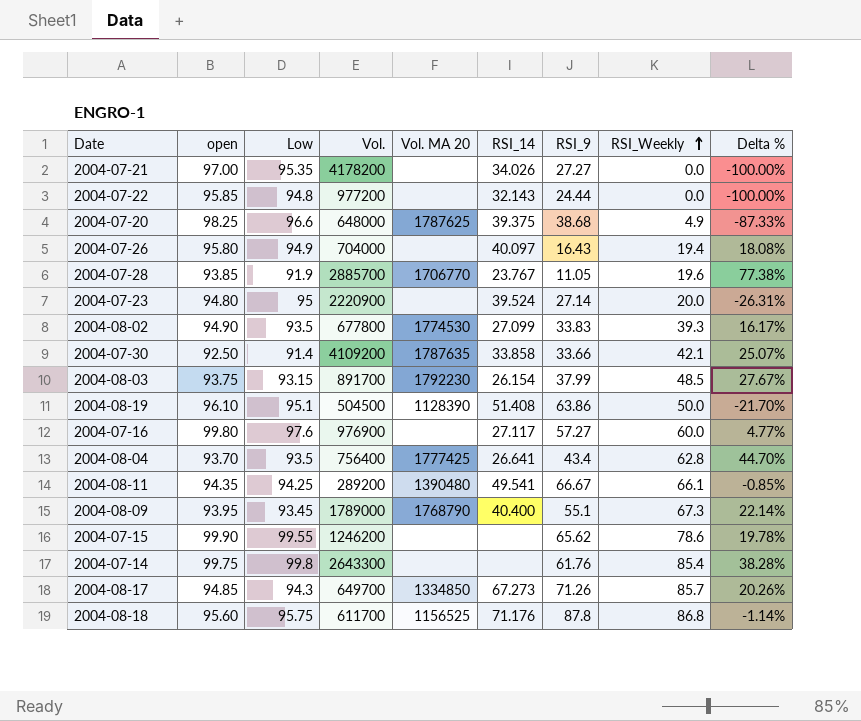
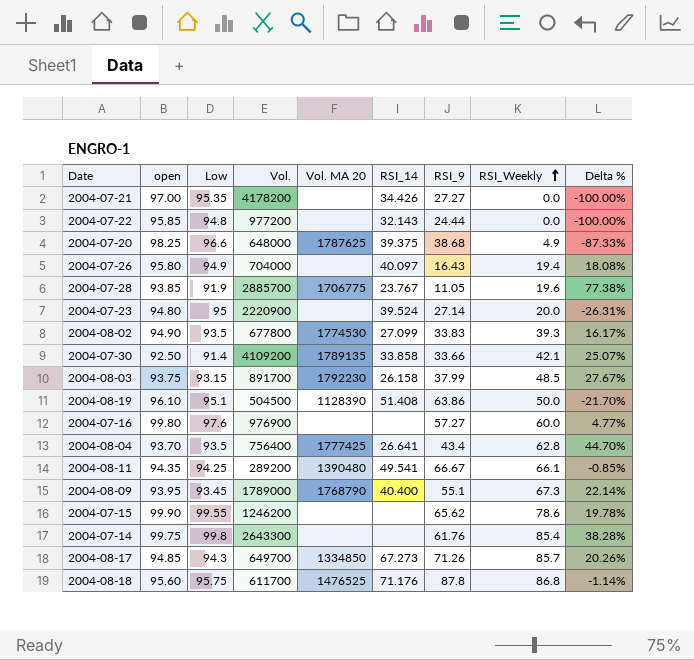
2004-07-21 | RSI_14: 34.026 -> 34.426
2004-07-28 | Vol. MA 20: 1706770 -> 1706775
2004-07-30 | Vol. MA 20: 1787635 -> 1789135
2004-08-03 | RSI_14: 26.154 -> 26.158
2004-07-16 | RSI_14: 27.117 -> none
2004-08-18 | Vol. MA 20: 1156525 -> 1476525

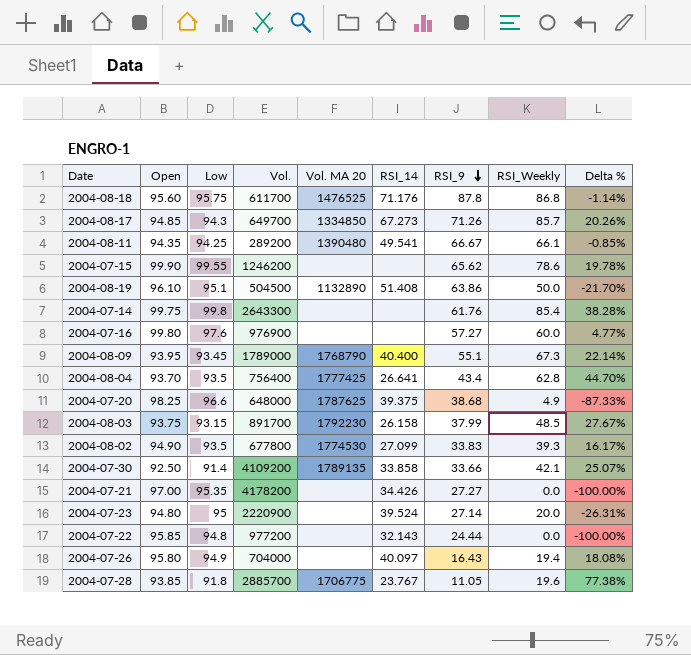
row order: RSI_Weekly ascending -> RSI_9 descending
column name: open -> Open
2004-08-19 | Vol. MA 20: 1128390 -> 1132890
2004-07-28 | Low: 91.9 -> 91.8

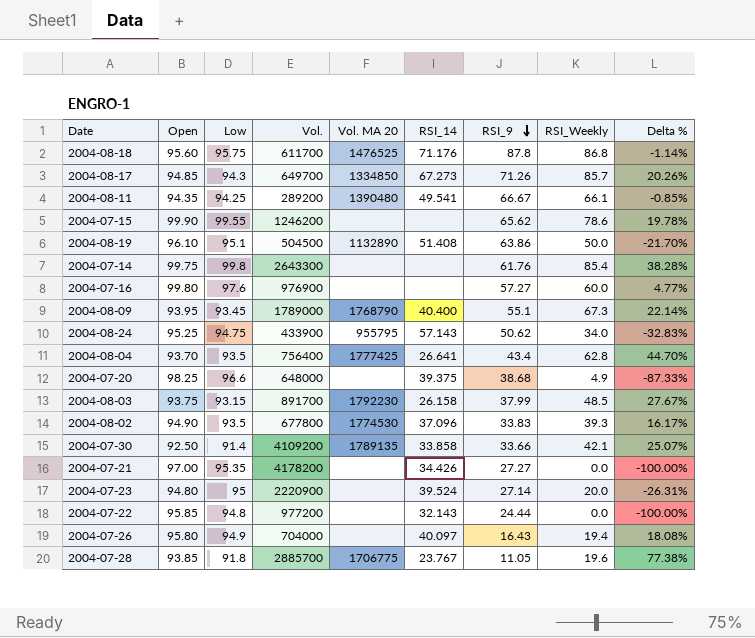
row 2004-08-24: none -> 95.25 | 94.75 | 433900 | 955795 | 57.143 | 50.62 | 34.0 | -32.83%
2004-07-20 | Vol. MA 20: 1787625 -> none
2004-08-02 | RSI_14: 27.099 -> 37.096

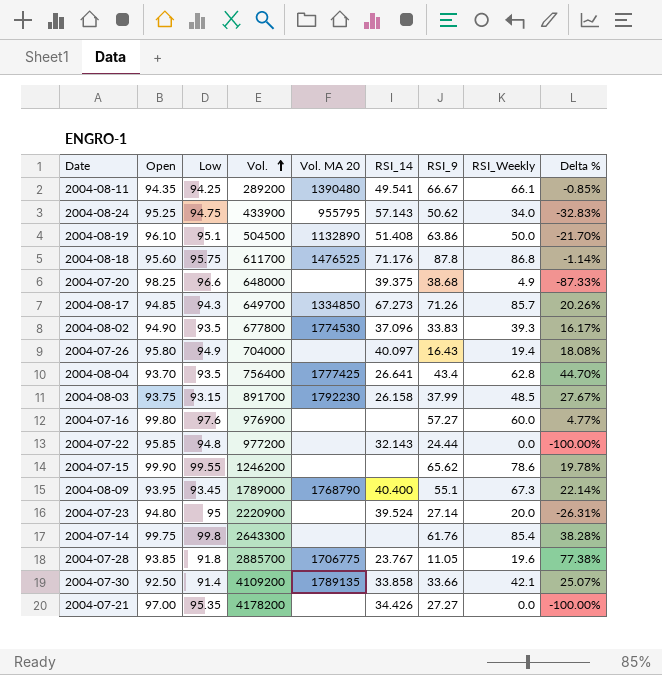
row order: RSI_9 descending -> Vol. ascending

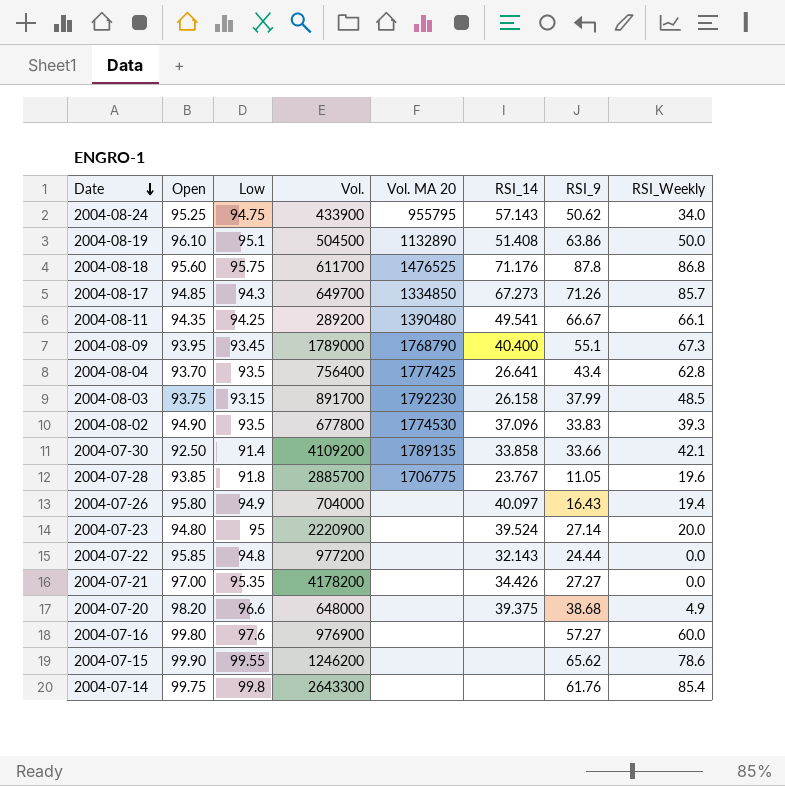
row order: Vol. ascending -> Date descending
column Delta % | formula: ([RSI_Weekly] - [RSI_9]) / [RSI_9] -> none
2004-07-20 | Open: 98.25 -> 98.20

